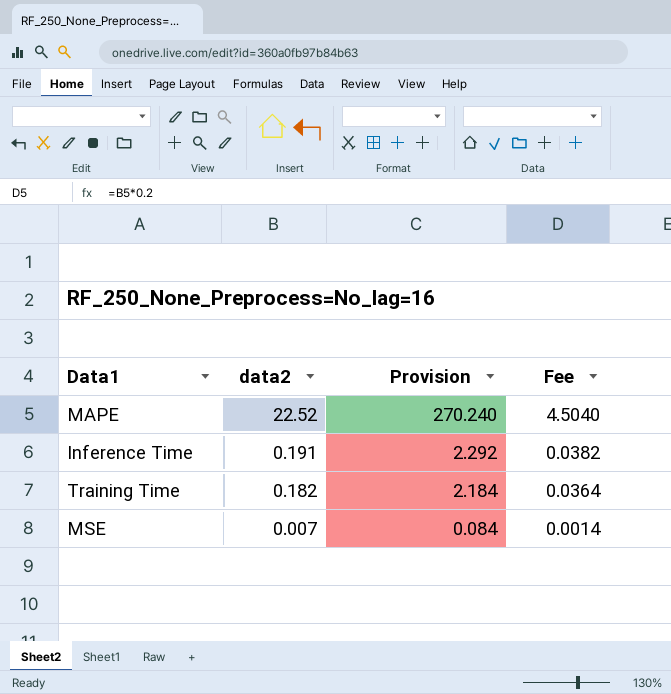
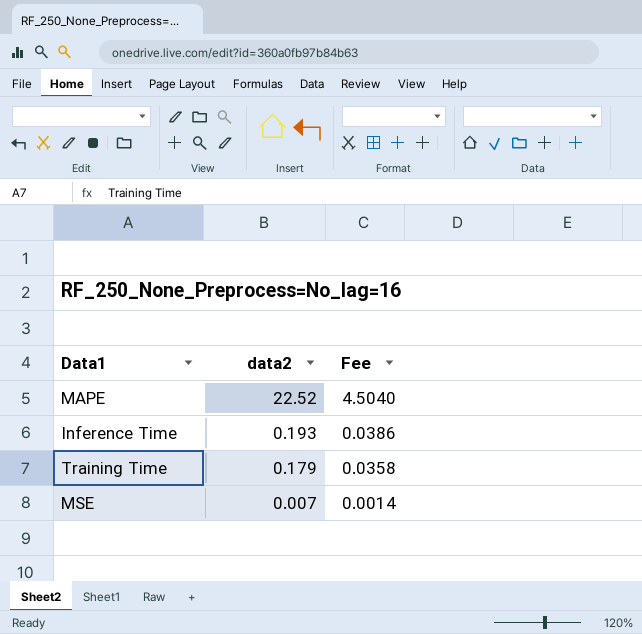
column Provision | formula: [data2] * 12 -> none
Inference Time | data2: 0.191 -> 0.193
Inference Time | Fee: 0.0382 -> 0.0386
Training Time | data2: 0.182 -> 0.179
Training Time | Fee: 0.0364 -> 0.0358

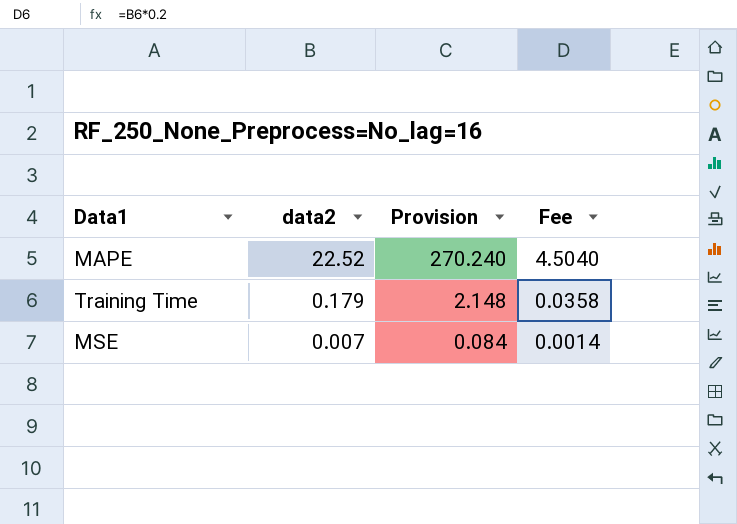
column Provision | formula: none -> [data2] * 12
row Inference Time: 0.193 | 0.0386 -> none

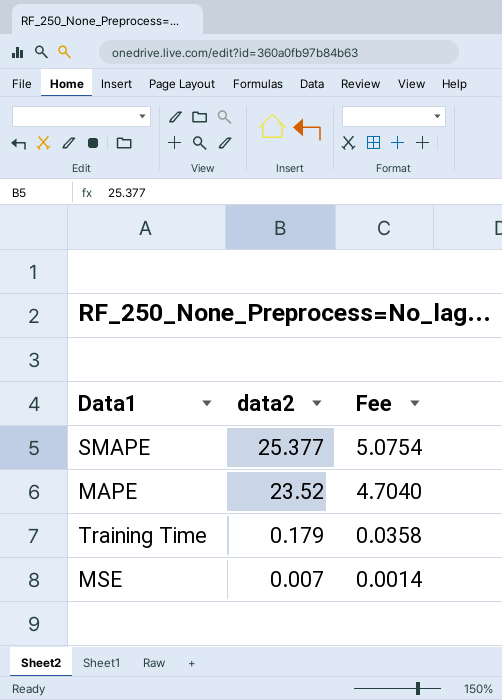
column Provision | formula: [data2] * 12 -> none
row SMAPE: none -> 25.377 | 5.0754
MAPE | data2: 22.52 -> 23.52
MAPE | Fee: 4.5040 -> 4.7040

